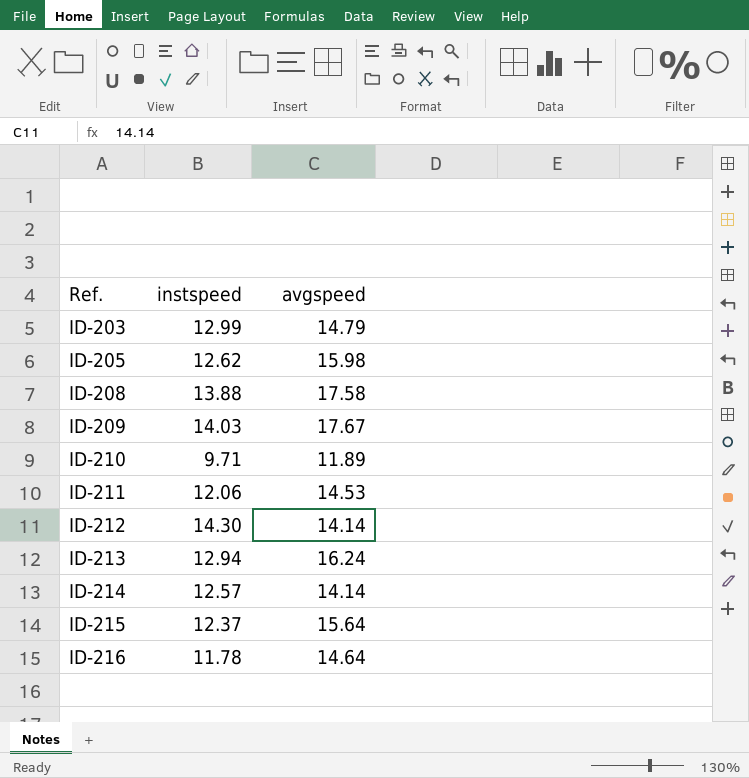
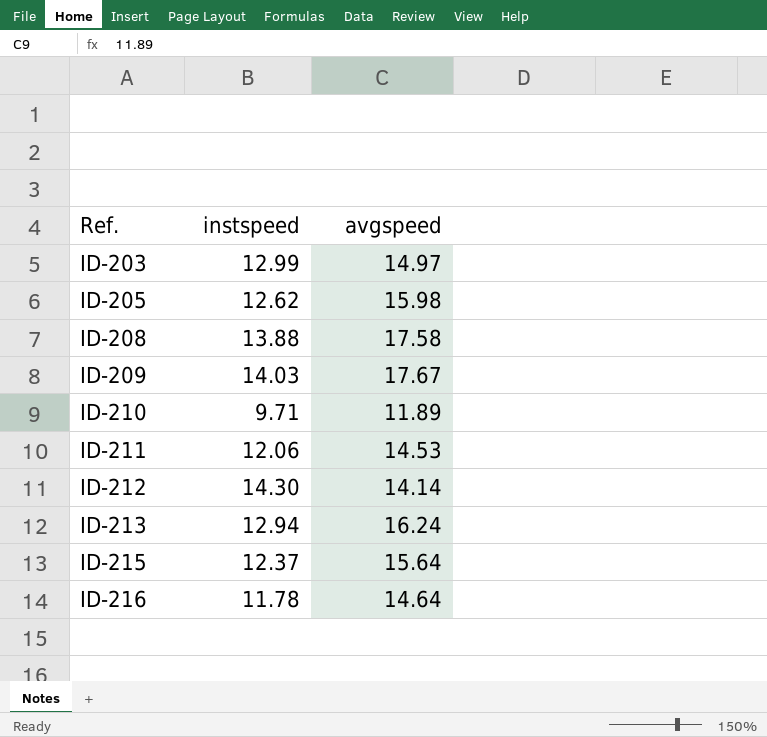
row ID-214: 12.57 | 14.14 -> none
ID-203 | avgspeed: 14.79 -> 14.97

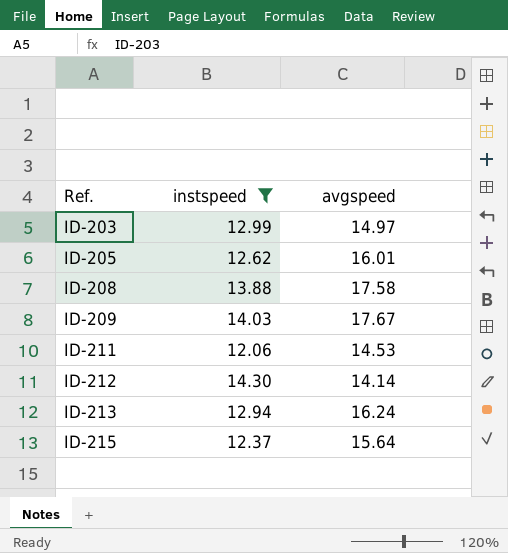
filter: none -> instspeed >= 12.06
ID-205 | avgspeed: 15.98 -> 16.01

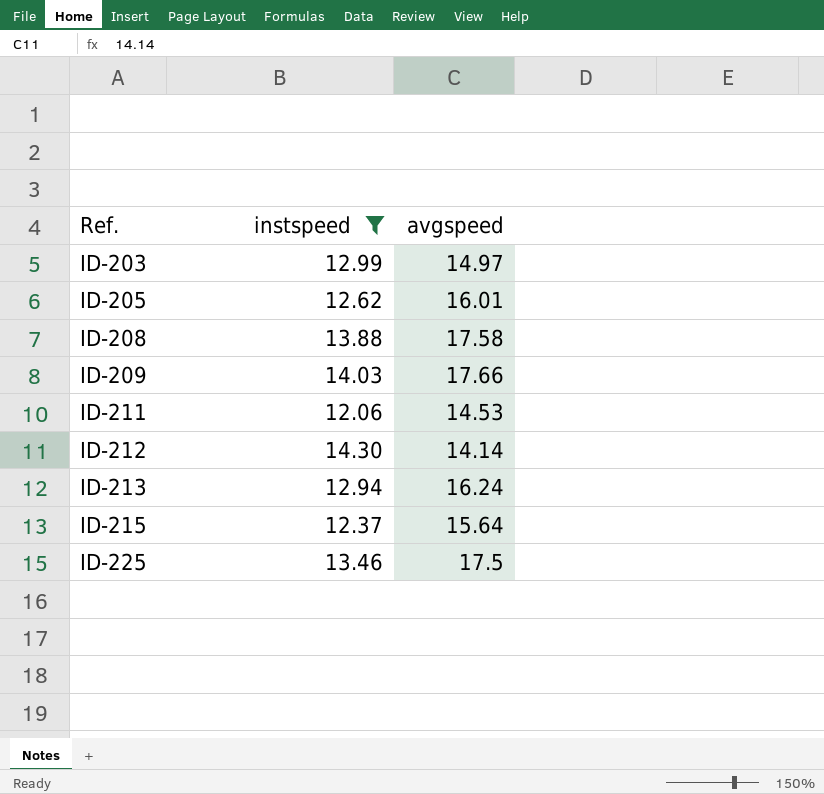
ID-209 | avgspeed: 17.67 -> 17.66
row ID-225: none -> 13.46 | 17.5

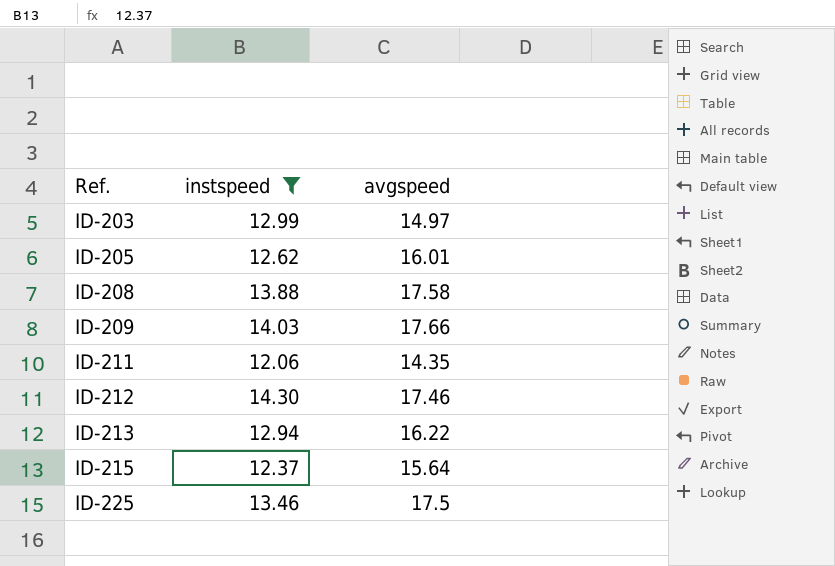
ID-211 | avgspeed: 14.53 -> 14.35
ID-212 | avgspeed: 14.14 -> 17.46
ID-213 | avgspeed: 16.24 -> 16.22

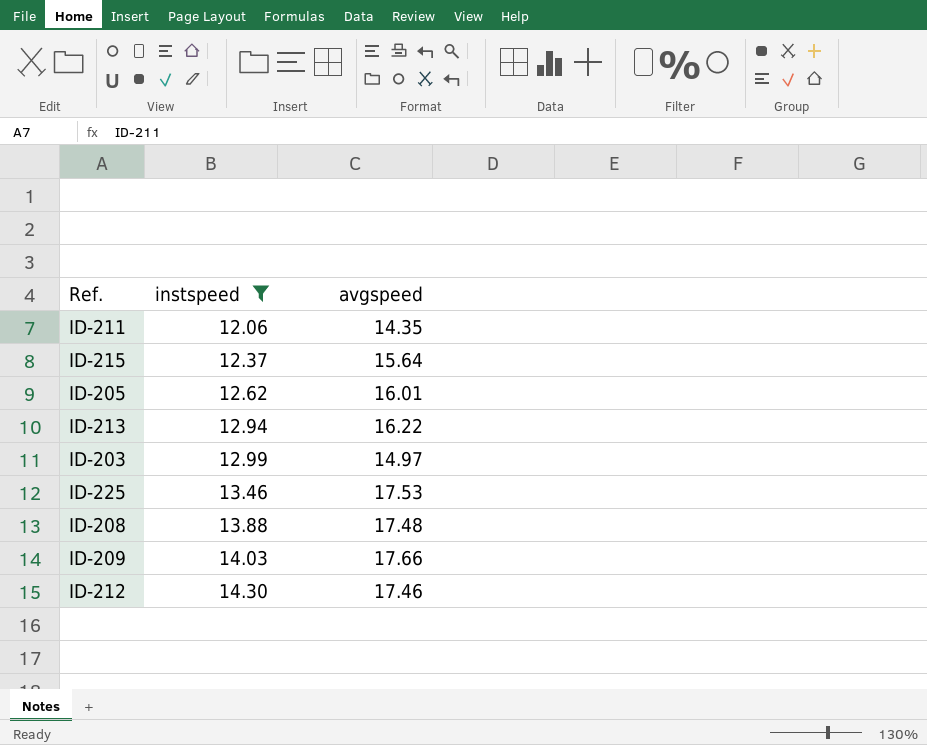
row order: Ref. ascending -> instspeed ascending
ID-225 | avgspeed: 17.5 -> 17.53
ID-208 | avgspeed: 17.58 -> 17.48

